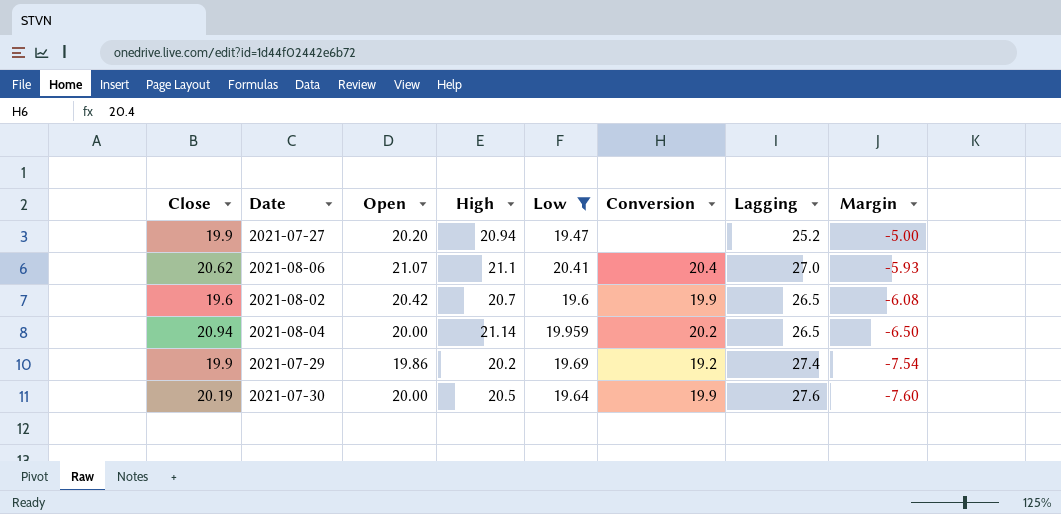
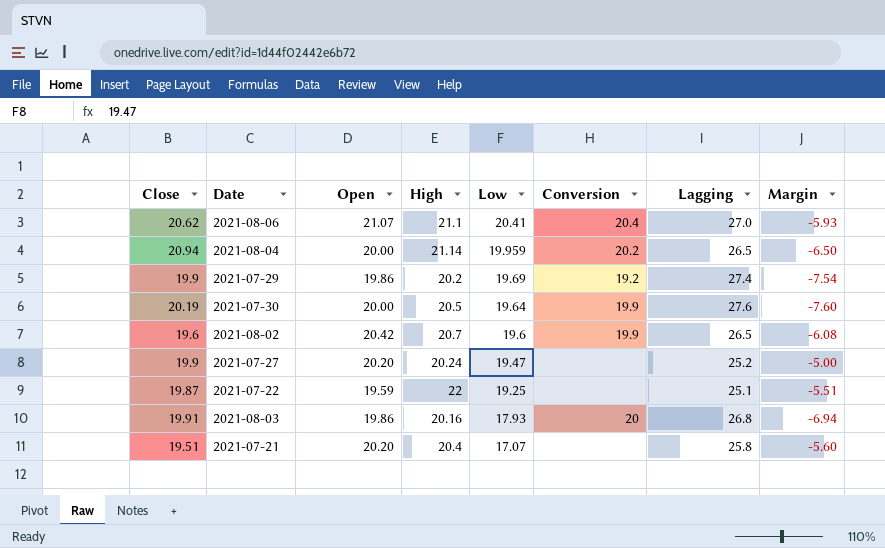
filter: Low >= 19.47 -> none
row order: Margin descending -> Low descending
2021-07-27 | High: 20.94 -> 20.24

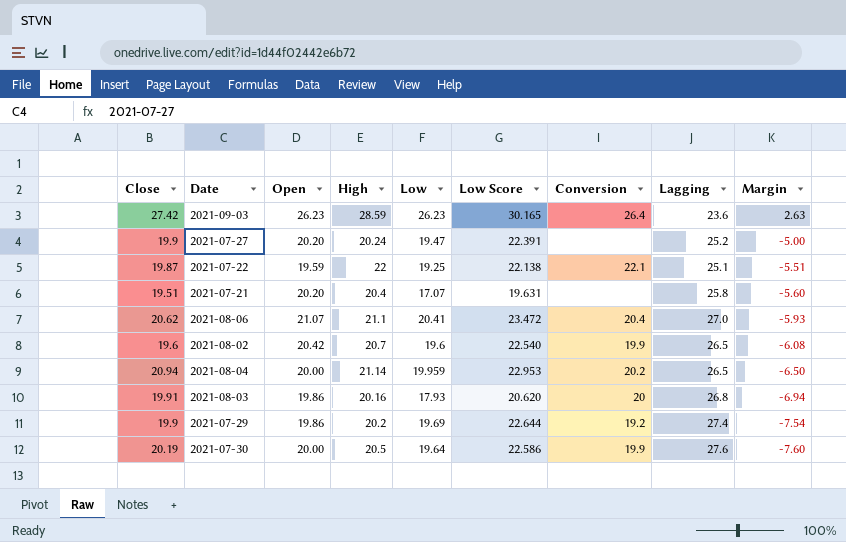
row order: Low descending -> Margin descending
column Low Score | formula: none -> [Low] * 1.15
row 2021-09-03: none -> 27.42 | 26.23 | 28.59 | 26.23 | 30.165 | 26.4 | 23.6 | 2.63
2021-07-22 | Conversion: none -> 22.1

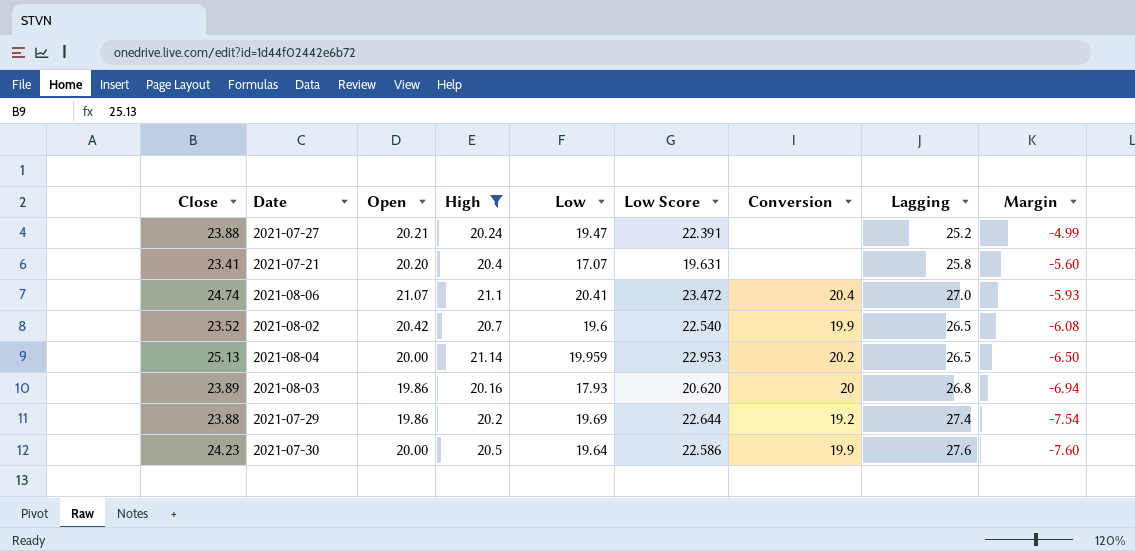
filter: none -> High <= 21.14
2021-07-27 | Close: 19.9 -> 23.88
2021-07-27 | Open: 20.20 -> 20.21
2021-07-27 | Margin: -5.00 -> -4.99
2021-07-21 | Close: 19.51 -> 23.41
2021-08-06 | Close: 20.62 -> 24.74
2021-08-02 | Close: 19.6 -> 23.52
2021-08-04 | Close: 20.94 -> 25.13
2021-08-03 | Close: 19.91 -> 23.89
2021-07-29 | Close: 19.9 -> 23.88
2021-07-30 | Close: 20.19 -> 24.23

